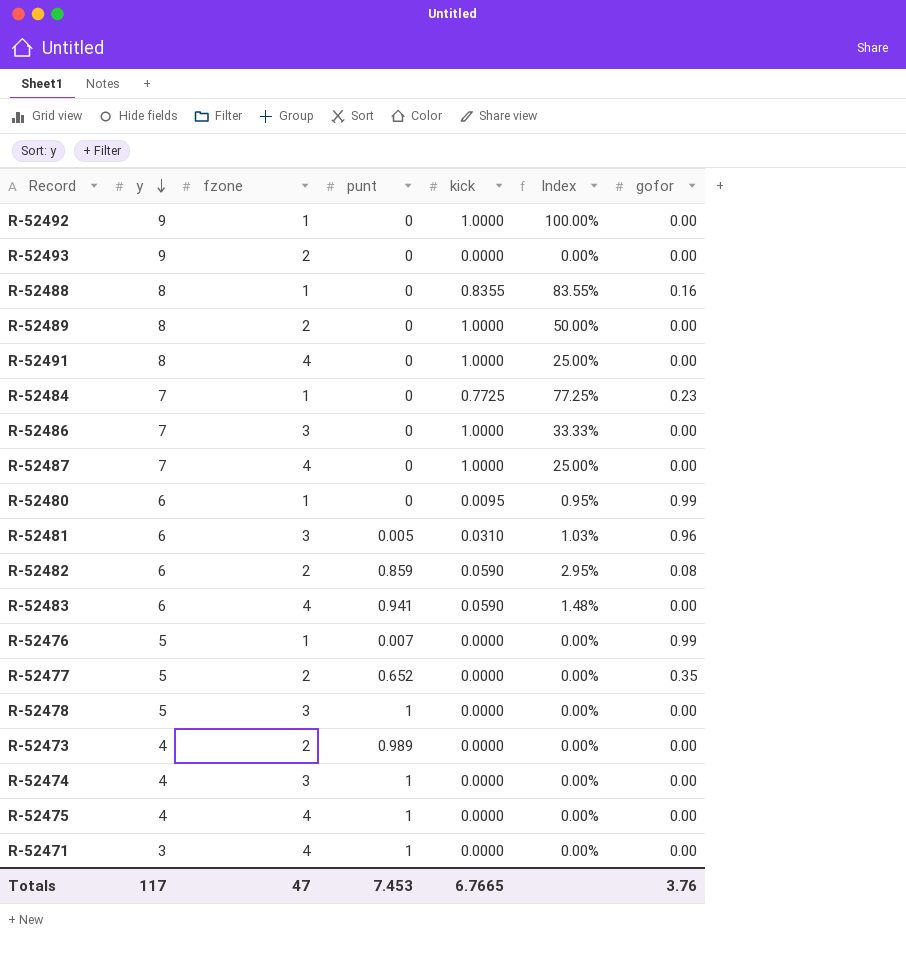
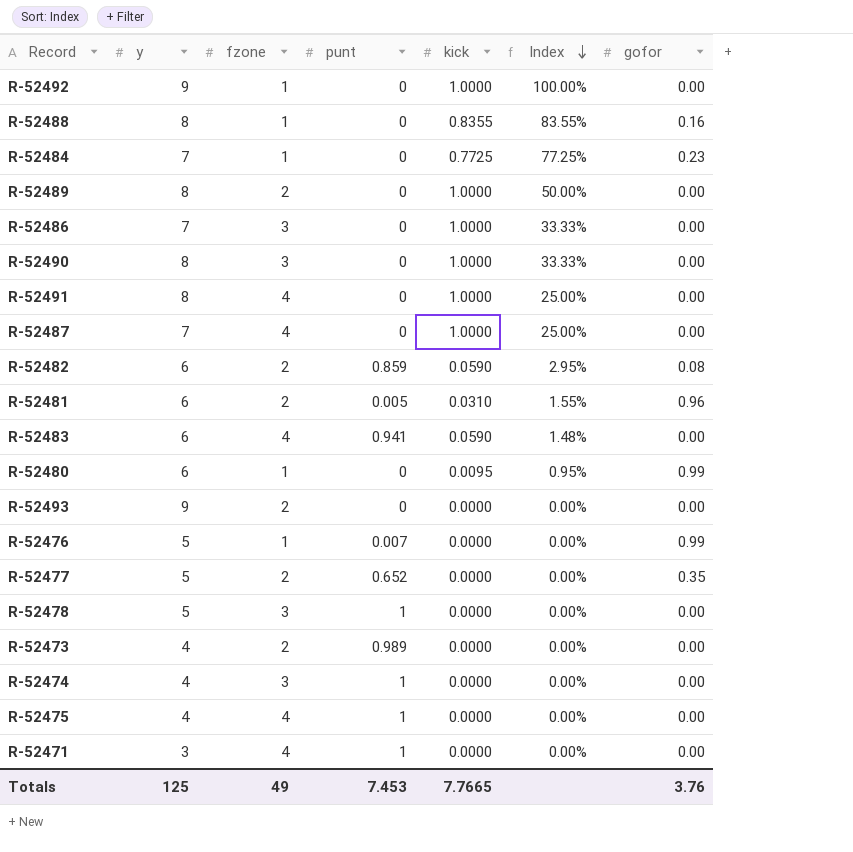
row order: y descending -> Index descending
row R-52490: none -> 8 | 3 | 0 | 1.0000 | 33.33% | 0.00
R-52481 | fzone: 3 -> 2
R-52481 | Index: 1.03% -> 1.55%
Totals | y: 117 -> 125
Totals | fzone: 47 -> 49
Totals | kick: 6.7665 -> 7.7665

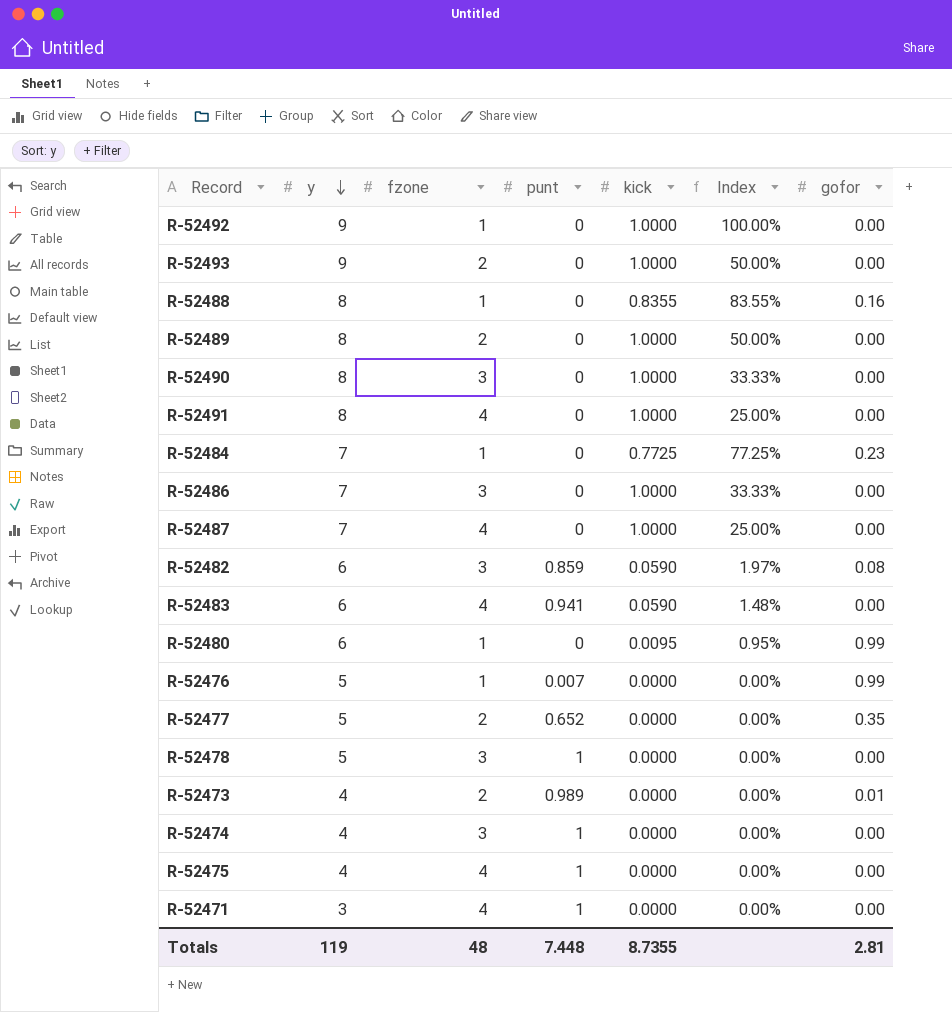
row order: Index descending -> y descending
row R-52481: 6 | 2 | 0.005 | 0.0310 | 1.55% | 0.96 -> none
R-52493 | kick: 0.0000 -> 1.0000
R-52493 | Index: 0.00% -> 50.00%
R-52482 | fzone: 2 -> 3
R-52482 | Index: 2.95% -> 1.97%
R-52473 | gofor: 0.00 -> 0.01
Totals | y: 125 -> 119
Totals | fzone: 49 -> 48
Totals | punt: 7.453 -> 7.448
Totals | kick: 7.7665 -> 8.7355
Totals | gofor: 3.76 -> 2.81

